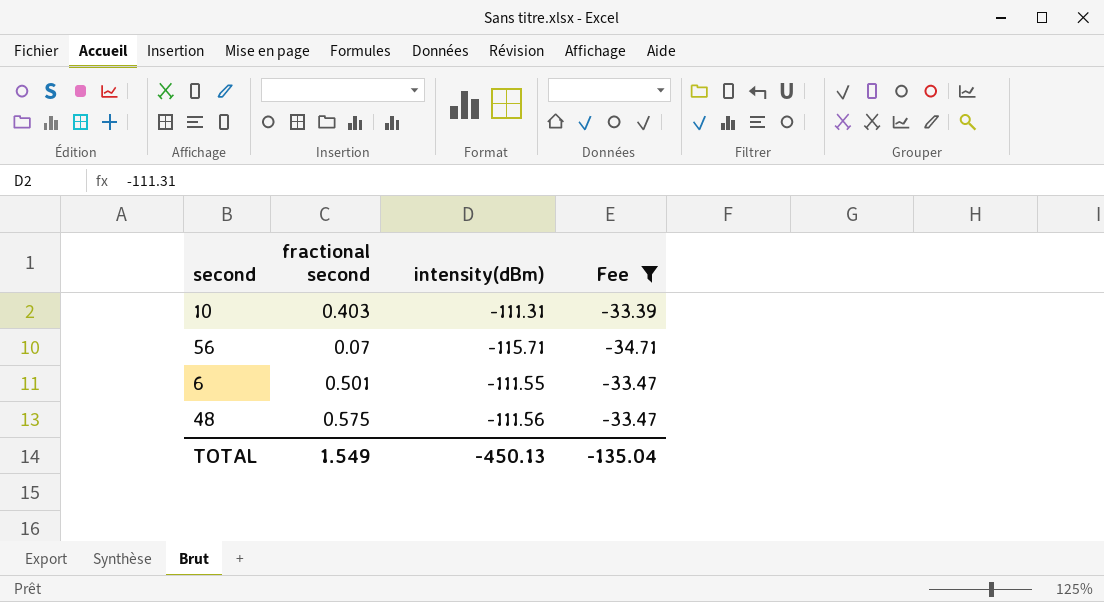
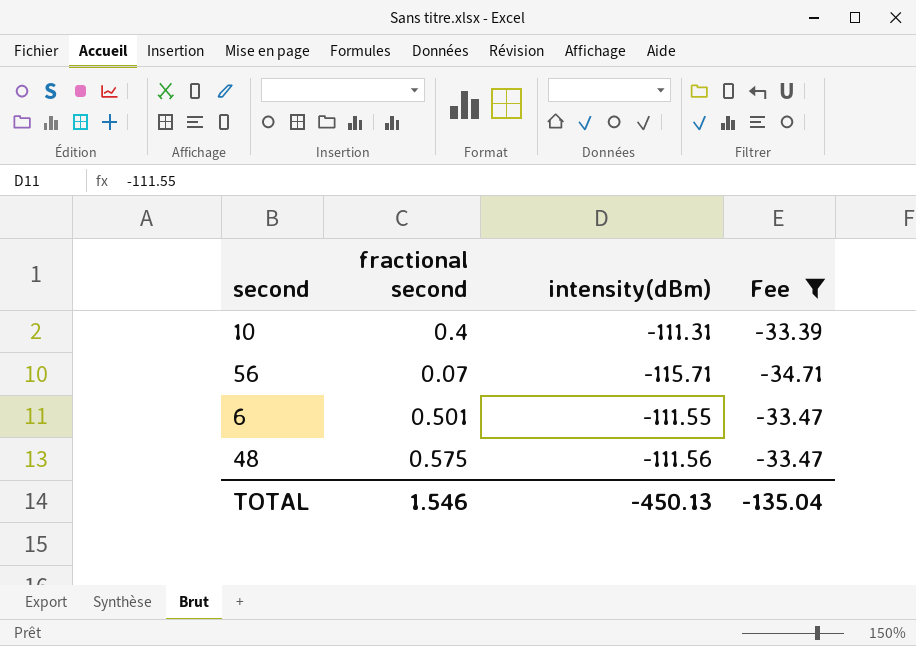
10 | fractional second: 0.403 -> 0.4
TOTAL | fractional second: 1.549 -> 1.546

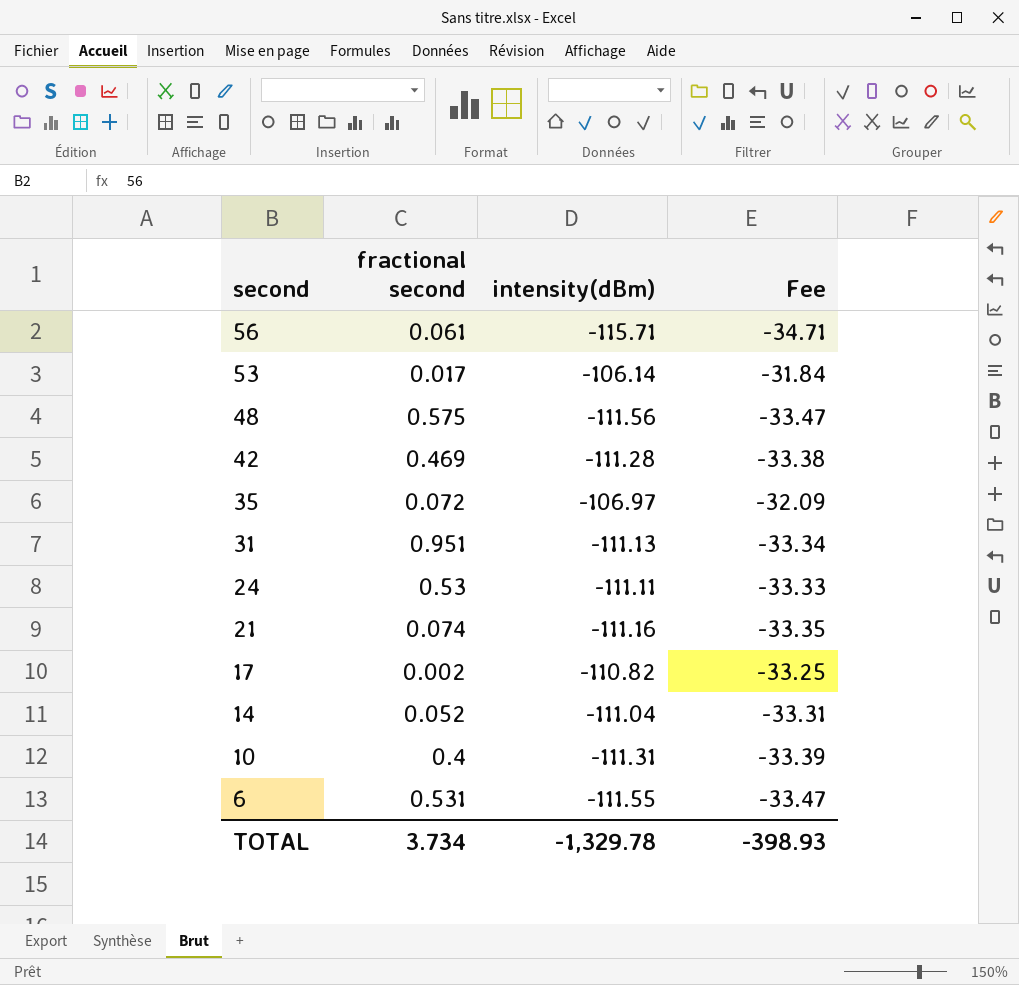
filter: Fee <= -33.39 -> none
row order: none -> second descending
56 | fractional second: 0.07 -> 0.061
6 | fractional second: 0.501 -> 0.531
TOTAL | fractional second: 1.546 -> 3.734
TOTAL | intensity(dBm): -450.13 -> -1,329.78
TOTAL | Fee: -135.04 -> -398.93

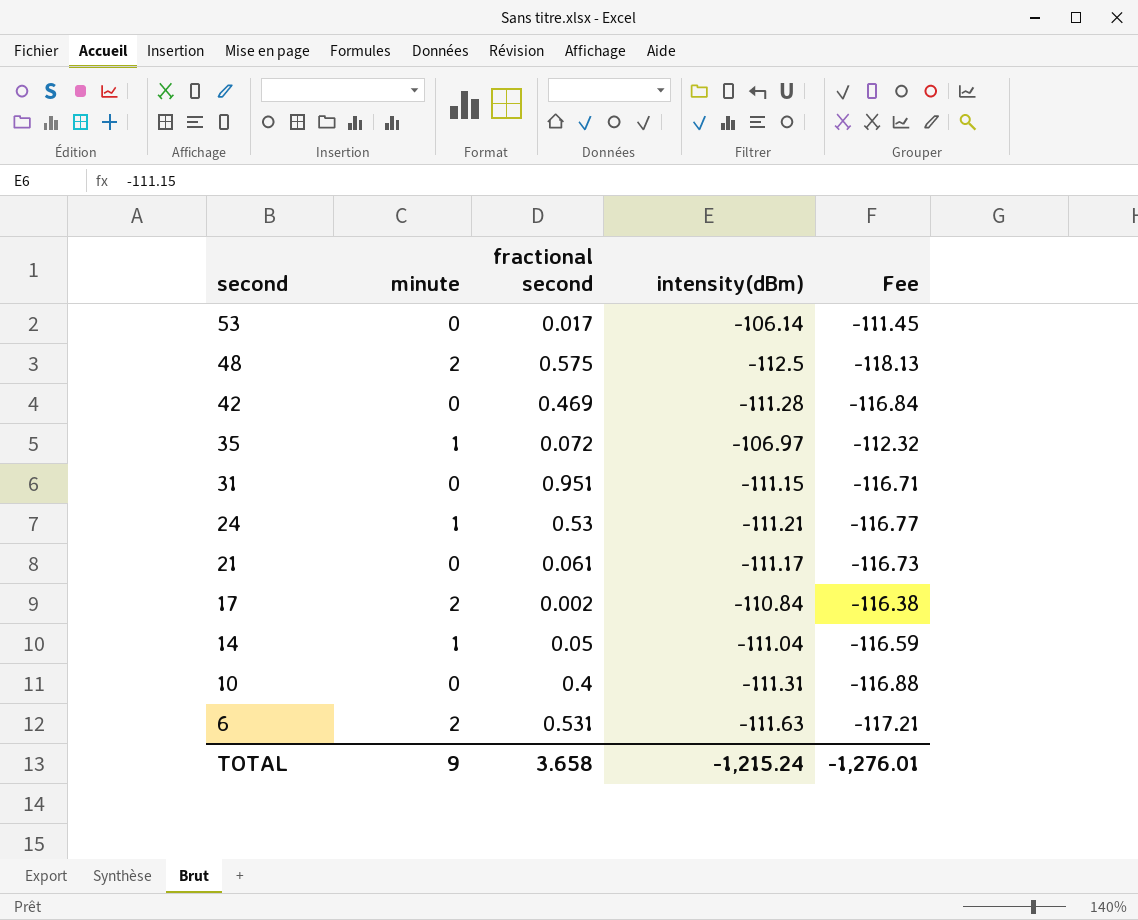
column minute | position: none -> 2
column Fee | formula: [intensity(dBm)] * 0.3 -> [intensity(dBm)] * 1.05
row 56: 0.061 | -115.71 | -34.71 -> none
48 | intensity(dBm): -111.56 -> -112.5
31 | intensity(dBm): -111.13 -> -111.15
24 | intensity(dBm): -111.11 -> -111.21
21 | fractional second: 0.074 -> 0.061
21 | intensity(dBm): -111.16 -> -111.17
17 | intensity(dBm): -110.82 -> -110.84
14 | fractional second: 0.052 -> 0.05
6 | intensity(dBm): -111.55 -> -111.63
TOTAL | fractional second: 3.734 -> 3.658
TOTAL | intensity(dBm): -1,329.78 -> -1,215.24
TOTAL | Fee: -398.93 -> -1,276.01

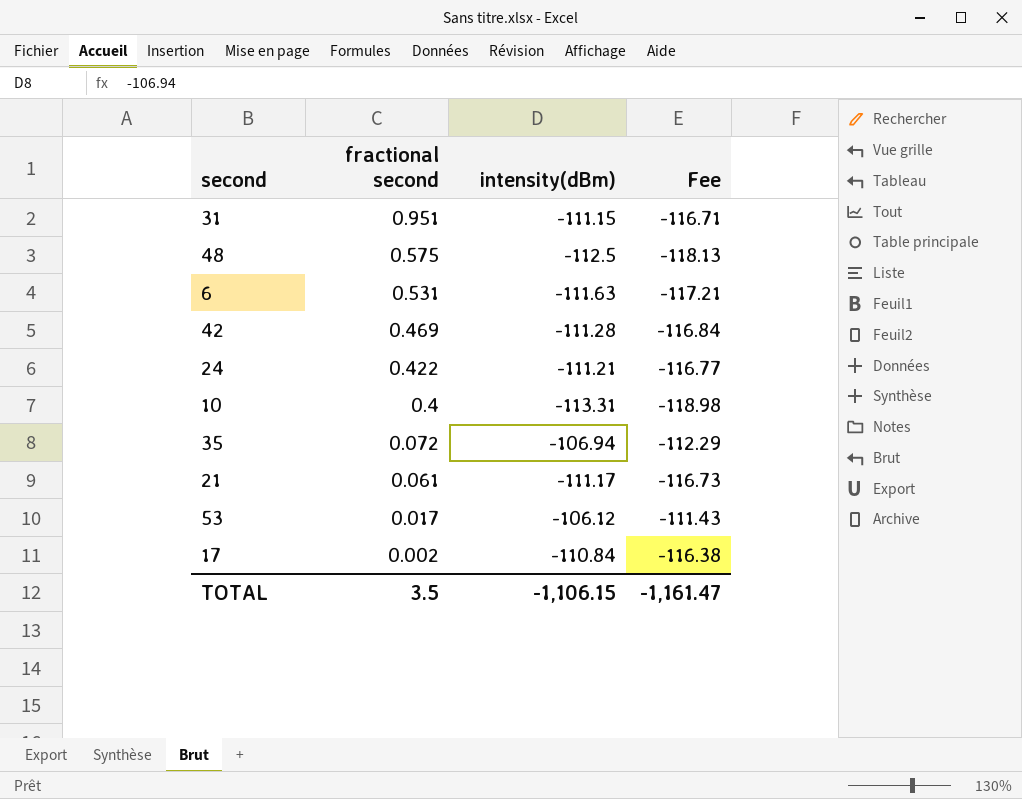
row order: second descending -> fractional second descending
column minute | position: 2 -> none
row 14: 1 | 0.05 | -111.04 | -116.59 -> none
24 | fractional second: 0.53 -> 0.422
10 | intensity(dBm): -111.31 -> -113.31
10 | Fee: -116.88 -> -118.98
35 | intensity(dBm): -106.97 -> -106.94
35 | Fee: -112.32 -> -112.29
53 | intensity(dBm): -106.14 -> -106.12
53 | Fee: -111.45 -> -111.43
TOTAL | fractional second: 3.658 -> 3.5
TOTAL | intensity(dBm): -1,215.24 -> -1,106.15
TOTAL | Fee: -1,276.01 -> -1,161.47

